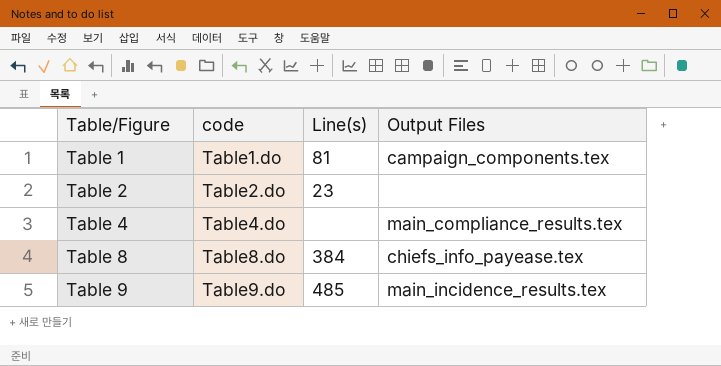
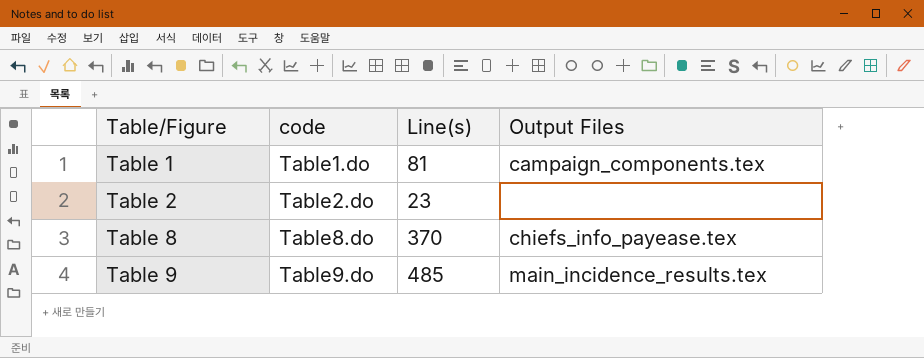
row Table 4: Table4.do | none | main_compliance_results.tex -> none
Table 8 | Line(s): 384 -> 370

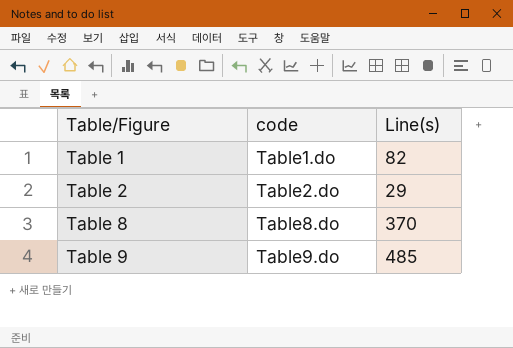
column Output Files | position: 4 -> none
Table 1 | Line(s): 81 -> 82
Table 2 | Line(s): 23 -> 29

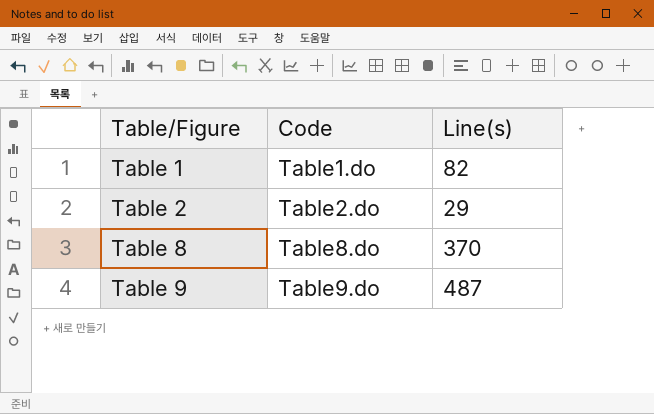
column name: code -> Code
Table 9 | Line(s): 485 -> 487

